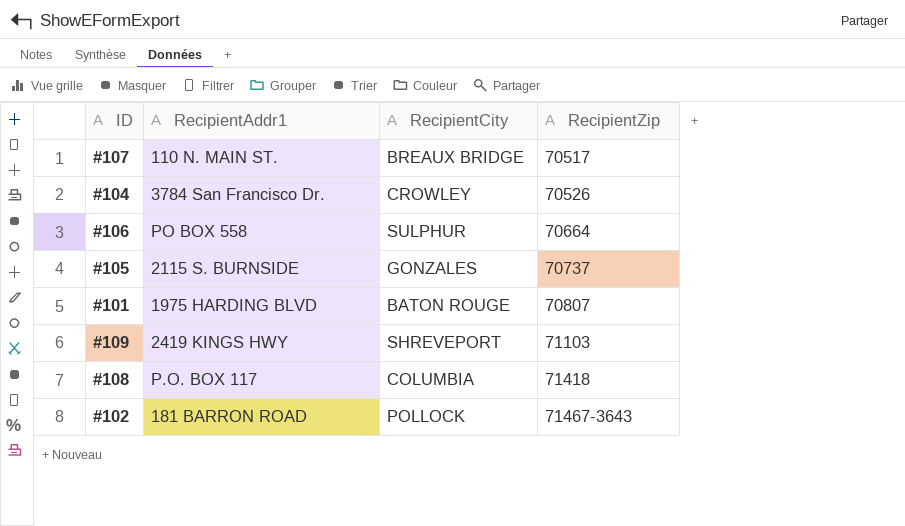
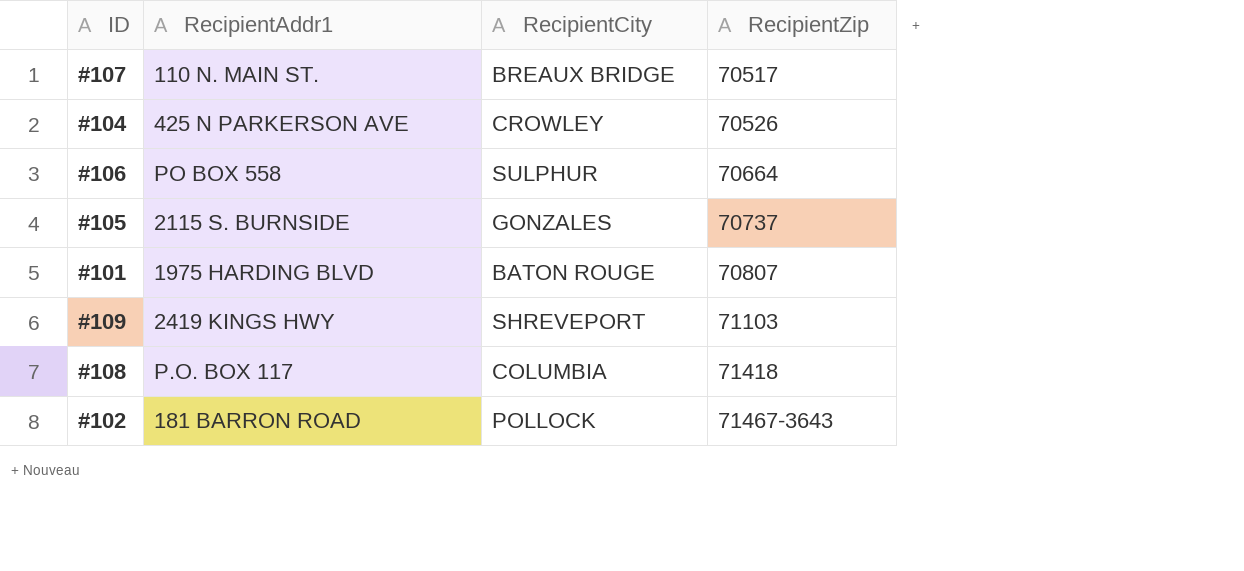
#104 | RecipientAddr1: 3784 San Francisco Dr. -> 425 N PARKERSON AVE

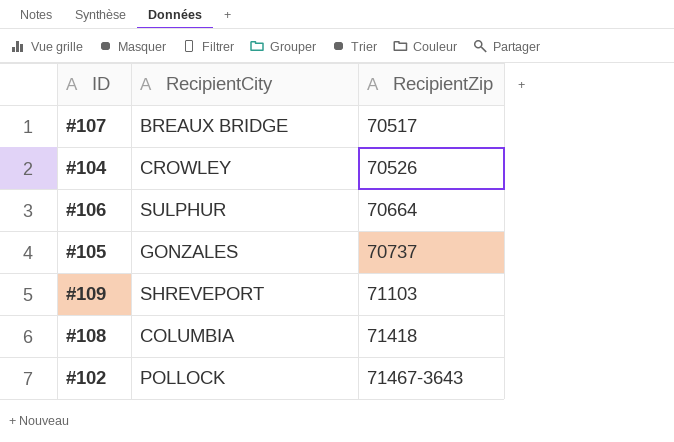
column RecipientAddr1 | position: 2 -> none
row #101: 1975 HARDING BLVD | BATON ROUGE | 70807 -> none

